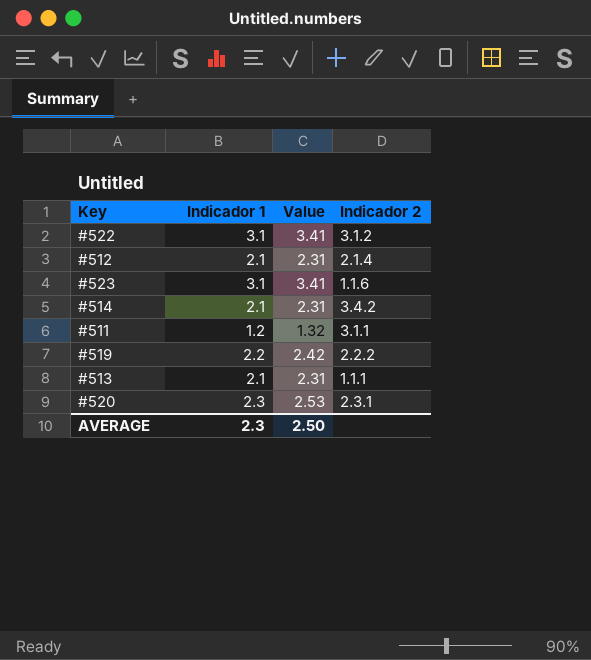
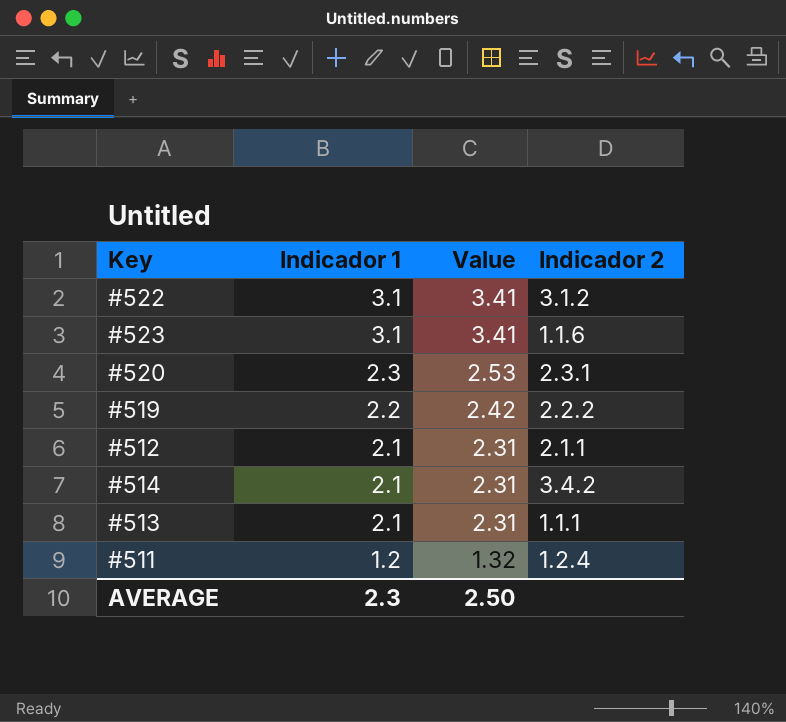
row order: none -> Indicador 1 descending
#512 | Indicador 2: 2.1.4 -> 2.1.1
#511 | Indicador 2: 3.1.1 -> 1.2.4

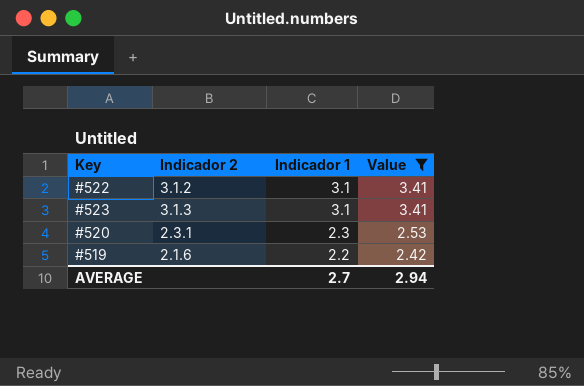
filter: none -> Value >= 2.42
column Indicador 2 | position: 4 -> 2
#523 | Indicador 2: 1.1.6 -> 3.1.3
#519 | Indicador 2: 2.2.2 -> 2.1.6
AVERAGE | Indicador 1: 2.3 -> 2.7
AVERAGE | Value: 2.50 -> 2.94

